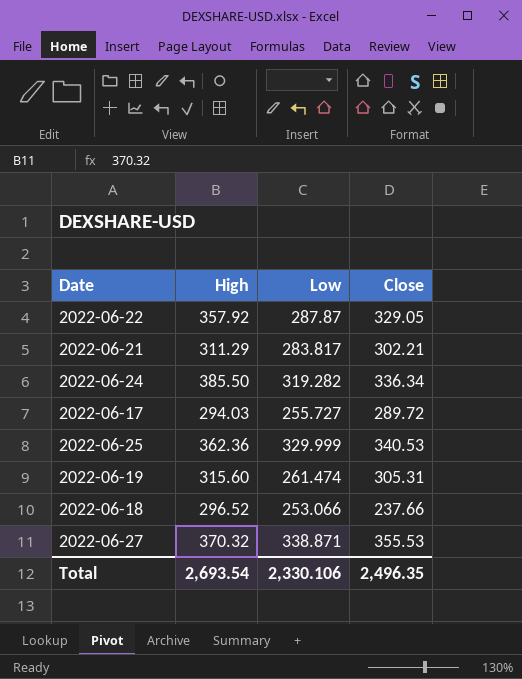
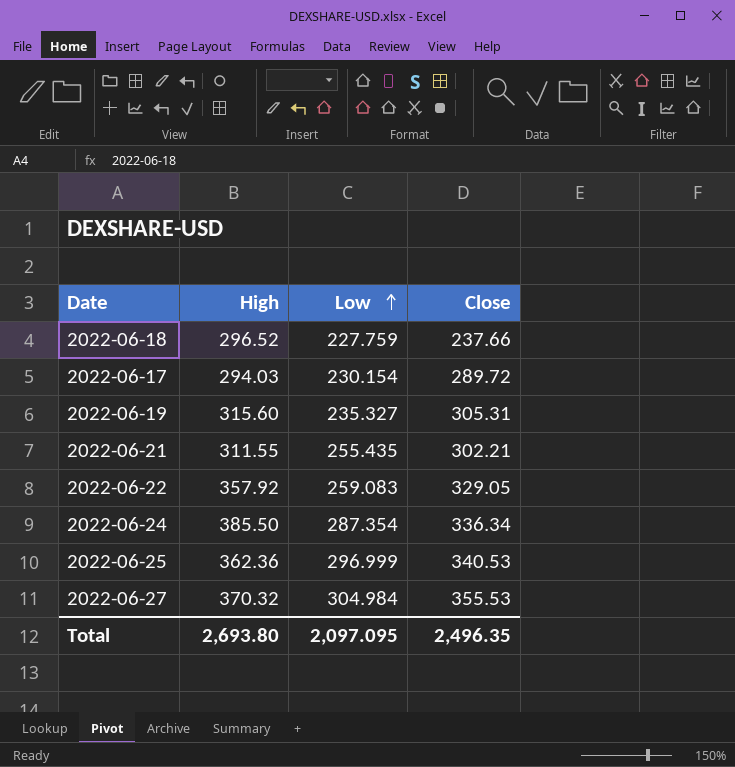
row order: none -> Low ascending
2022-06-18 | Low: 253.066 -> 227.759
2022-06-17 | Low: 255.727 -> 230.154
2022-06-19 | Low: 261.474 -> 235.327
2022-06-21 | High: 311.29 -> 311.55
2022-06-21 | Low: 283.817 -> 255.435
2022-06-22 | Low: 287.87 -> 259.083
2022-06-24 | Low: 319.282 -> 287.354
2022-06-25 | Low: 329.999 -> 296.999
2022-06-27 | Low: 338.871 -> 304.984
Total | High: 2,693.54 -> 2,693.80
Total | Low: 2,330.106 -> 2,097.095

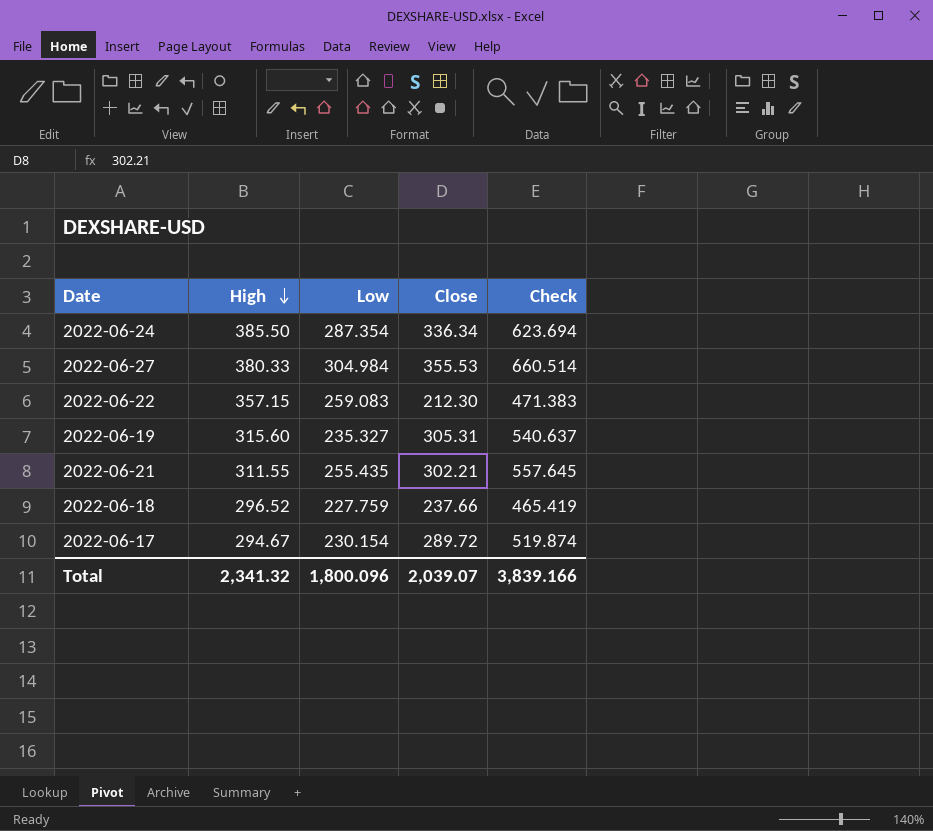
row order: Low ascending -> High descending
column Check | formula: none -> [Low] + [Close]
row 2022-06-25: 362.36 | 296.999 | 340.53 -> none
2022-06-27 | High: 370.32 -> 380.33
2022-06-22 | High: 357.92 -> 357.15
2022-06-22 | Close: 329.05 -> 212.30
2022-06-17 | High: 294.03 -> 294.67
Total | High: 2,693.80 -> 2,341.32
Total | Low: 2,097.095 -> 1,800.096
Total | Close: 2,496.35 -> 2,039.07

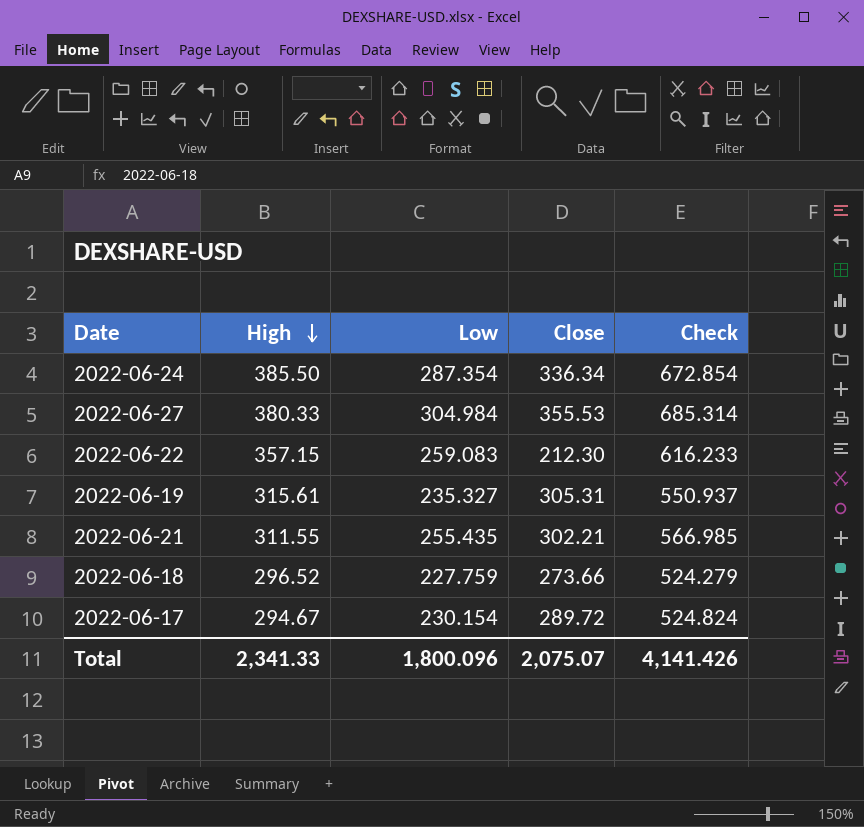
column Check | formula: [Low] + [Close] -> [High] + [Low]
2022-06-19 | High: 315.60 -> 315.61
2022-06-18 | Close: 237.66 -> 273.66
Total | High: 2,341.32 -> 2,341.33
Total | Close: 2,039.07 -> 2,075.07
Total | Check: 3,839.166 -> 4,141.426

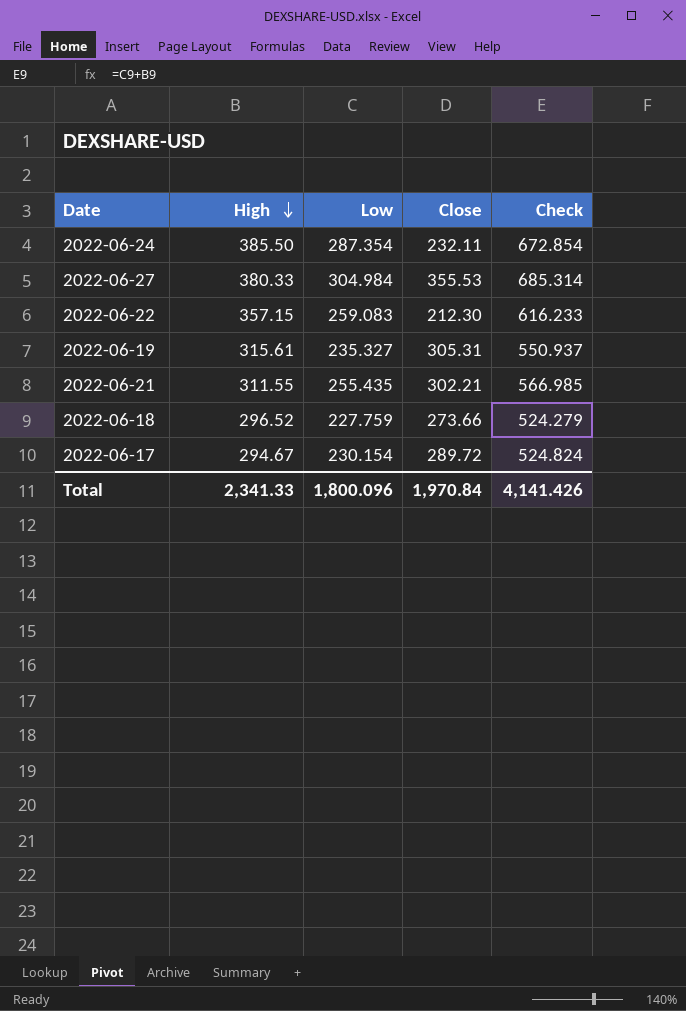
2022-06-24 | Close: 336.34 -> 232.11
Total | Close: 2,075.07 -> 1,970.84

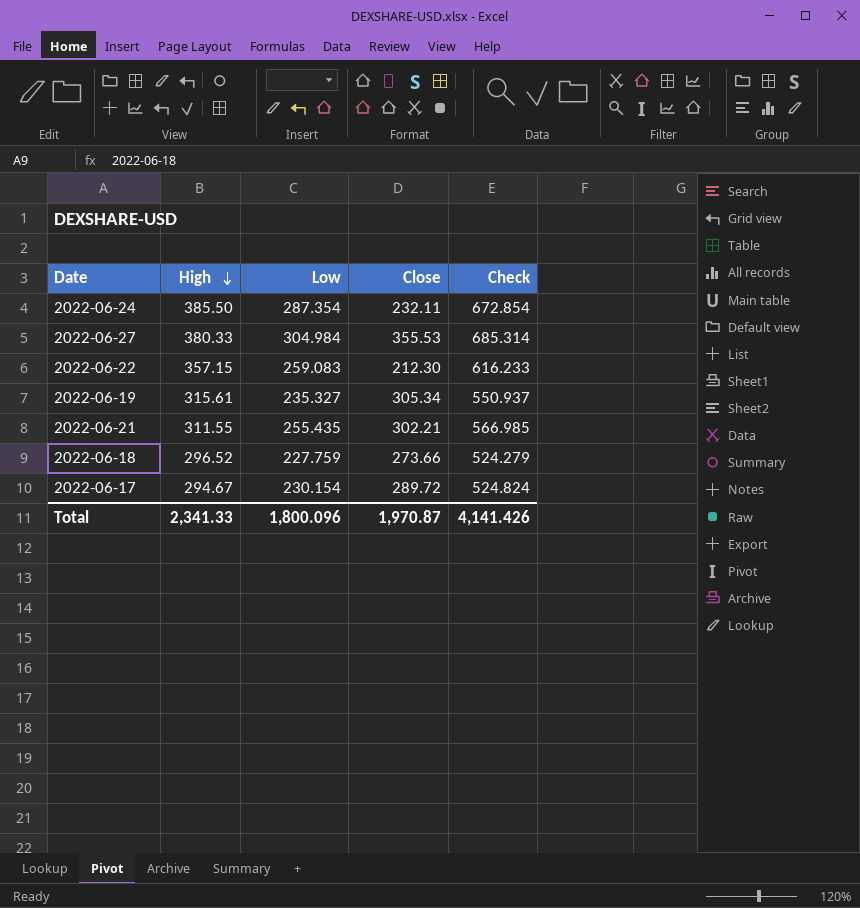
2022-06-19 | Close: 305.31 -> 305.34
Total | Close: 1,970.84 -> 1,970.87

